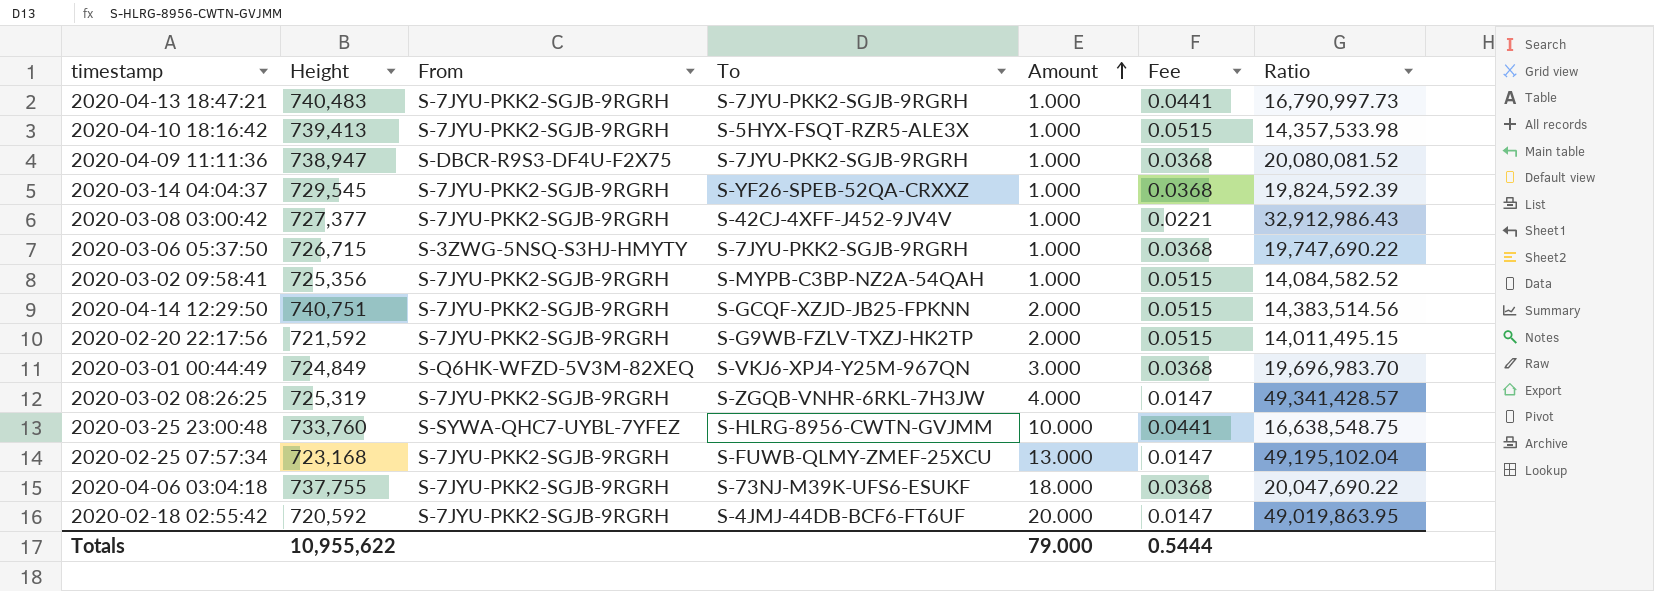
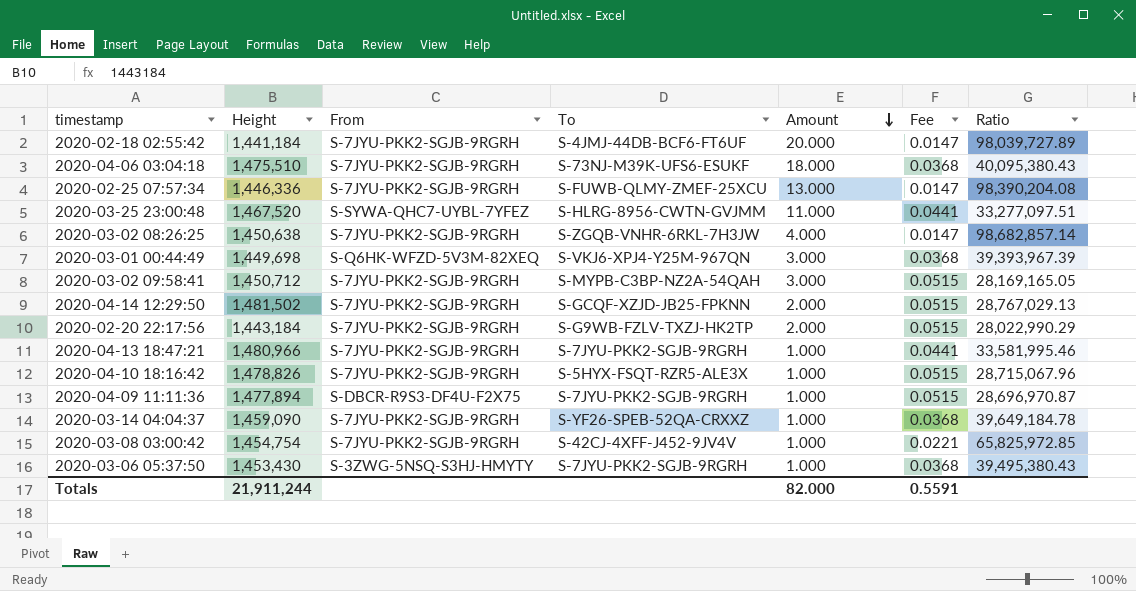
row order: Amount ascending -> Amount descending
2020-02-18 02:55:42 | Height: 720,592 -> 1,441,184
2020-02-18 02:55:42 | Ratio: 49,019,863.95 -> 98,039,727.89
2020-04-06 03:04:18 | Height: 737,755 -> 1,475,510
2020-04-06 03:04:18 | Ratio: 20,047,690.22 -> 40,095,380.43
2020-02-25 07:57:34 | Height: 723,168 -> 1,446,336
2020-02-25 07:57:34 | Ratio: 49,195,102.04 -> 98,390,204.08
2020-03-25 23:00:48 | Height: 733,760 -> 1,467,520
2020-03-25 23:00:48 | Amount: 10.000 -> 11.000
2020-03-25 23:00:48 | Ratio: 16,638,548.75 -> 33,277,097.51
2020-03-02 08:26:25 | Height: 725,319 -> 1,450,638
2020-03-02 08:26:25 | Ratio: 49,341,428.57 -> 98,682,857.14
2020-03-01 00:44:49 | Height: 724,849 -> 1,449,698
2020-03-01 00:44:49 | Ratio: 19,696,983.70 -> 39,393,967.39
2020-03-02 09:58:41 | Height: 725,356 -> 1,450,712
2020-03-02 09:58:41 | Amount: 1.000 -> 3.000
2020-03-02 09:58:41 | Ratio: 14,084,582.52 -> 28,169,165.05
2020-04-14 12:29:50 | Height: 740,751 -> 1,481,502
2020-04-14 12:29:50 | Ratio: 14,383,514.56 -> 28,767,029.13
2020-02-20 22:17:56 | Height: 721,592 -> 1,443,184
2020-02-20 22:17:56 | Ratio: 14,011,495.15 -> 28,022,990.29
2020-04-13 18:47:21 | Height: 740,483 -> 1,480,966
2020-04-13 18:47:21 | Ratio: 16,790,997.73 -> 33,581,995.46
2020-04-10 18:16:42 | Height: 739,413 -> 1,478,826
2020-04-10 18:16:42 | Ratio: 14,357,533.98 -> 28,715,067.96
2020-04-09 11:11:36 | Height: 738,947 -> 1,477,894
2020-04-09 11:11:36 | Fee: 0.0368 -> 0.0515
2020-04-09 11:11:36 | Ratio: 20,080,081.52 -> 28,696,970.87
2020-03-14 04:04:37 | Height: 729,545 -> 1,459,090
2020-03-14 04:04:37 | Ratio: 19,824,592.39 -> 39,649,184.78
2020-03-08 03:00:42 | Height: 727,377 -> 1,454,754
2020-03-08 03:00:42 | Ratio: 32,912,986.43 -> 65,825,972.85
2020-03-06 05:37:50 | Height: 726,715 -> 1,453,430
2020-03-06 05:37:50 | Ratio: 19,747,690.22 -> 39,495,380.43
Totals | Height: 10,955,622 -> 21,911,244
Totals | Amount: 79.000 -> 82.000
Totals | Fee: 0.5444 -> 0.5591

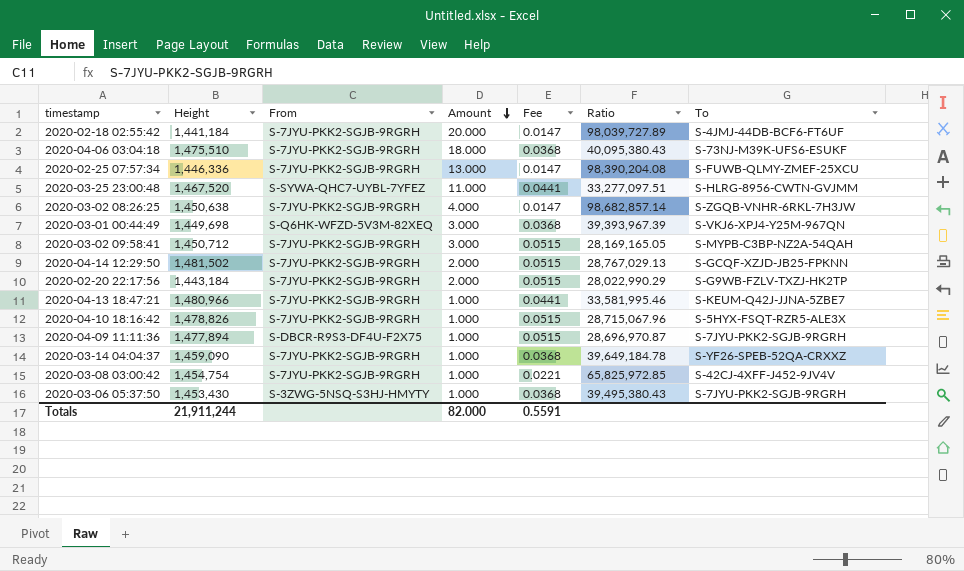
column To | position: 4 -> 7
2020-04-13 18:47:21 | To: S-7JYU-PKK2-SGJB-9RGRH -> S-KEUM-Q42J-JJNA-5ZBE7

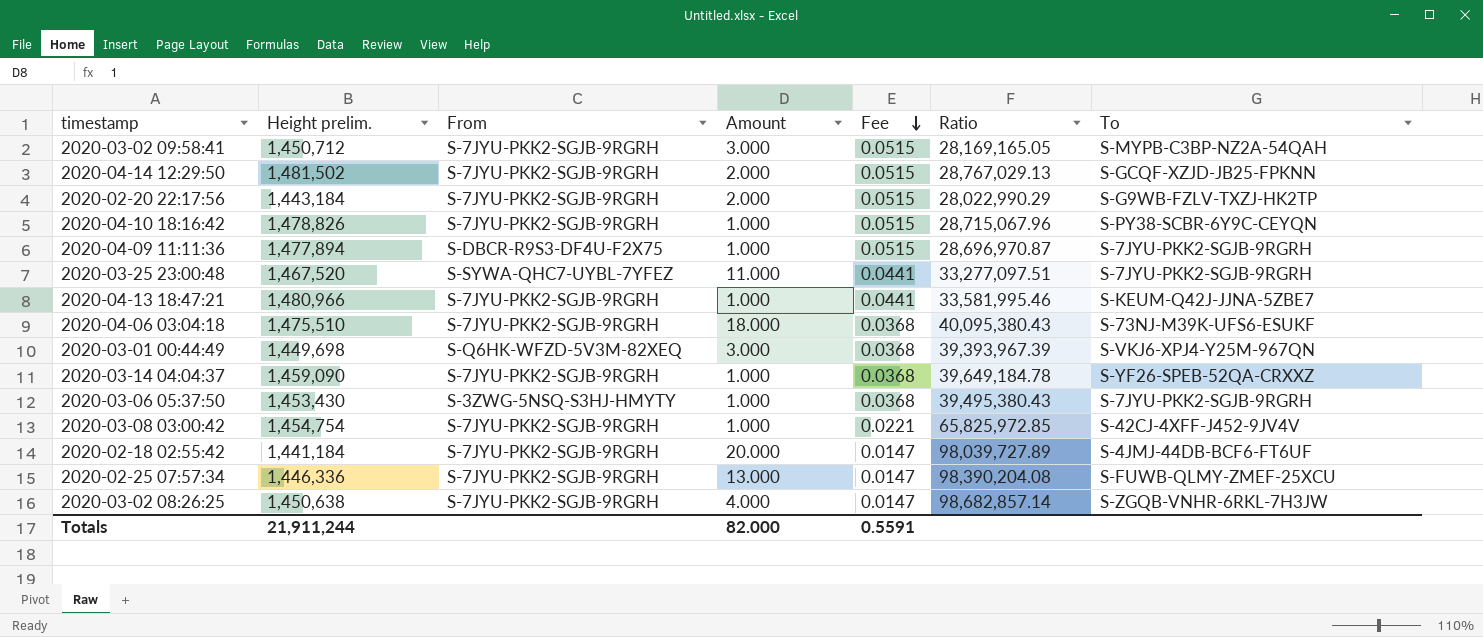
row order: Amount descending -> Fee descending
column name: Height -> Height prelim.
2020-04-10 18:16:42 | To: S-5HYX-FSQT-RZR5-ALE3X -> S-PY38-SCBR-6Y9C-CEYQN
2020-03-25 23:00:48 | To: S-HLRG-8956-CWTN-GVJMM -> S-7JYU-PKK2-SGJB-9RGRH

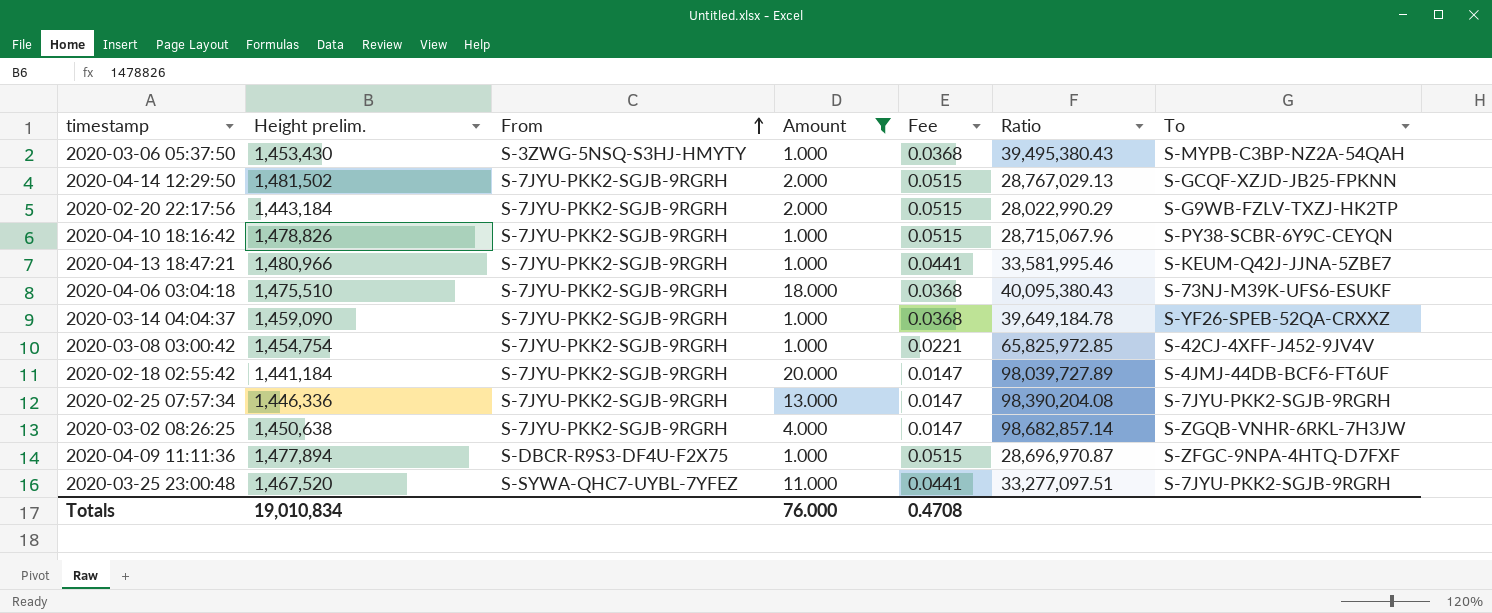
filter: none -> Amount != 3.000
row order: Fee descending -> From ascending
2020-03-06 05:37:50 | To: S-7JYU-PKK2-SGJB-9RGRH -> S-MYPB-C3BP-NZ2A-54QAH
2020-02-25 07:57:34 | To: S-FUWB-QLMY-ZMEF-25XCU -> S-7JYU-PKK2-SGJB-9RGRH
2020-04-09 11:11:36 | To: S-7JYU-PKK2-SGJB-9RGRH -> S-ZFGC-9NPA-4HTQ-D7FXF
Totals | Height prelim.: 21,911,244 -> 19,010,834
Totals | Amount: 82.000 -> 76.000
Totals | Fee: 0.5591 -> 0.4708

